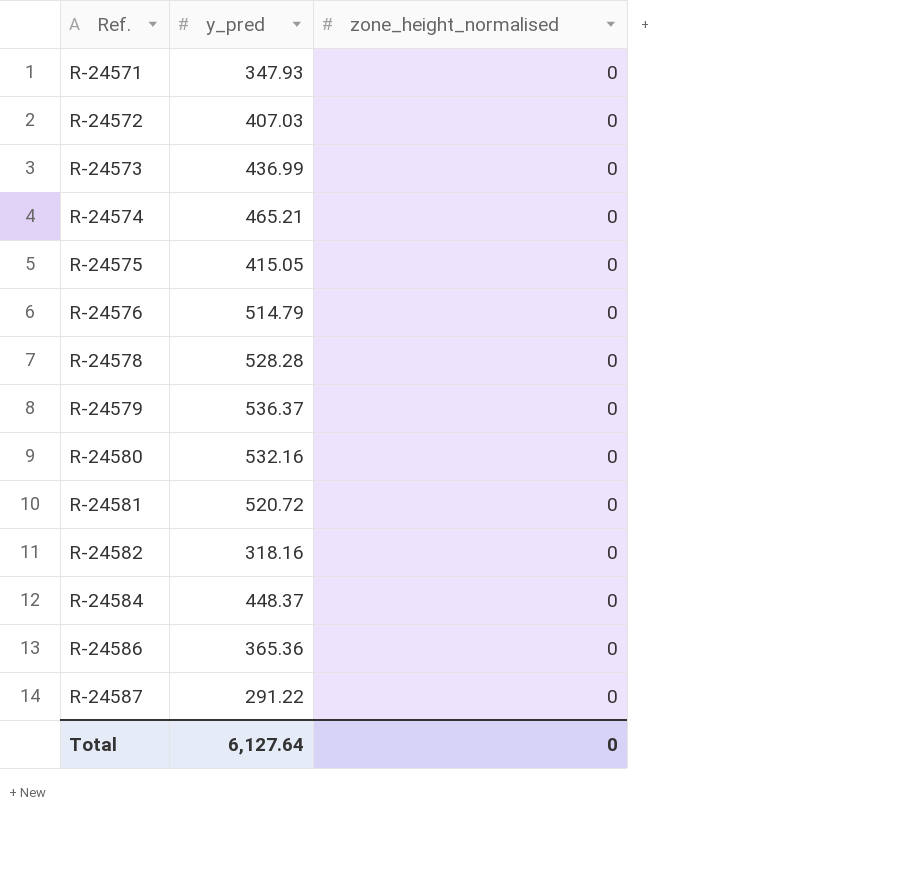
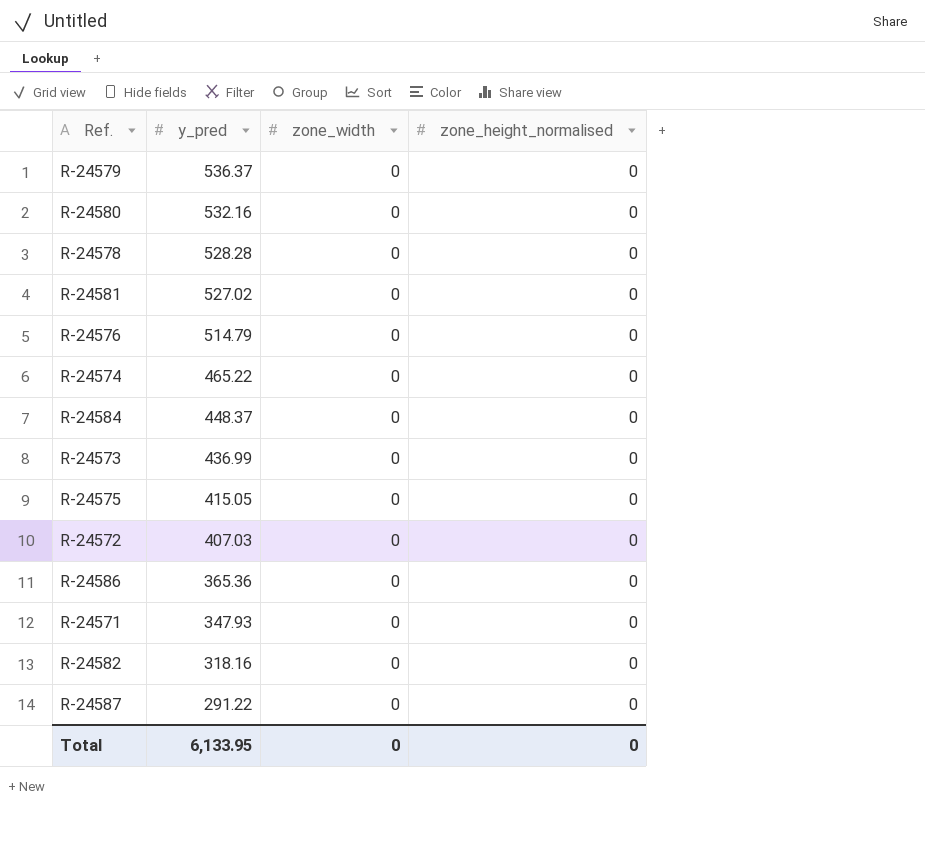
row order: Ref. ascending -> y_pred descending
column zone_width | position: none -> 3
R-24581 | y_pred: 520.72 -> 527.02
R-24574 | y_pred: 465.21 -> 465.22
Total | y_pred: 6,127.64 -> 6,133.95

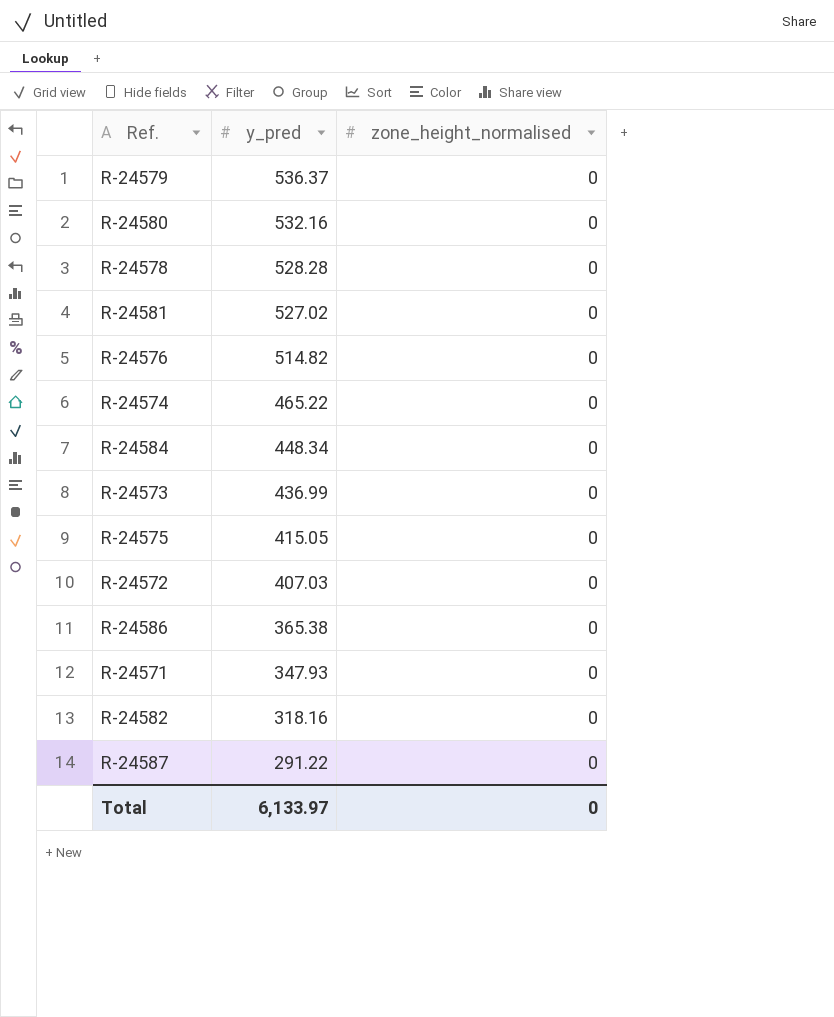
column zone_width | position: 3 -> none
R-24576 | y_pred: 514.79 -> 514.82
R-24584 | y_pred: 448.37 -> 448.34
R-24586 | y_pred: 365.36 -> 365.38
Total | y_pred: 6,133.95 -> 6,133.97

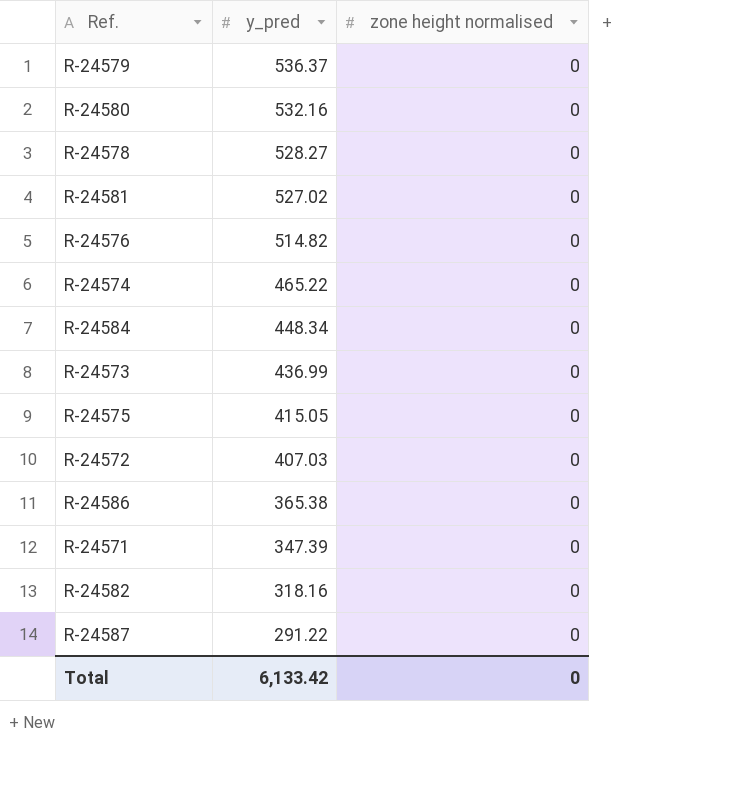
column name: zone_height_normalised -> zone height normalised
R-24578 | y_pred: 528.28 -> 528.27
R-24571 | y_pred: 347.93 -> 347.39
Total | y_pred: 6,133.97 -> 6,133.42

